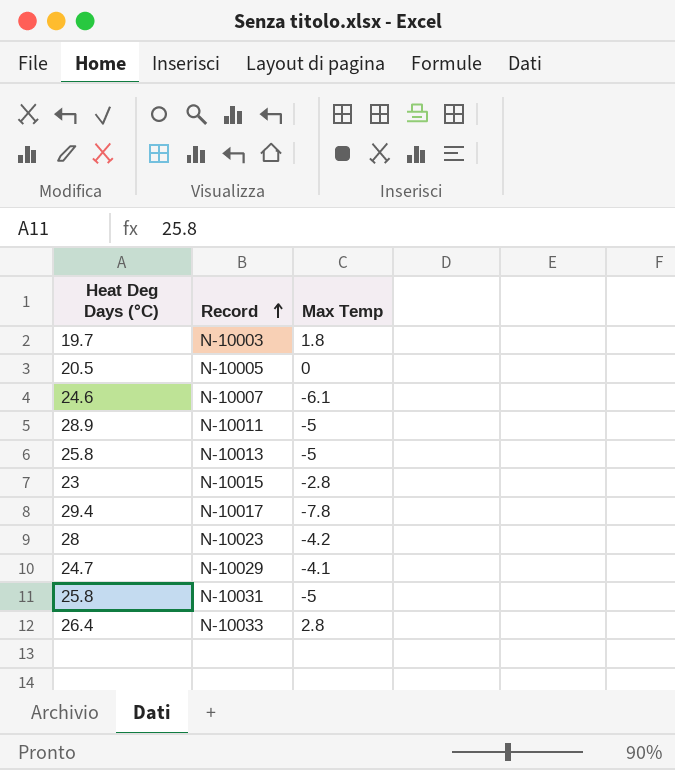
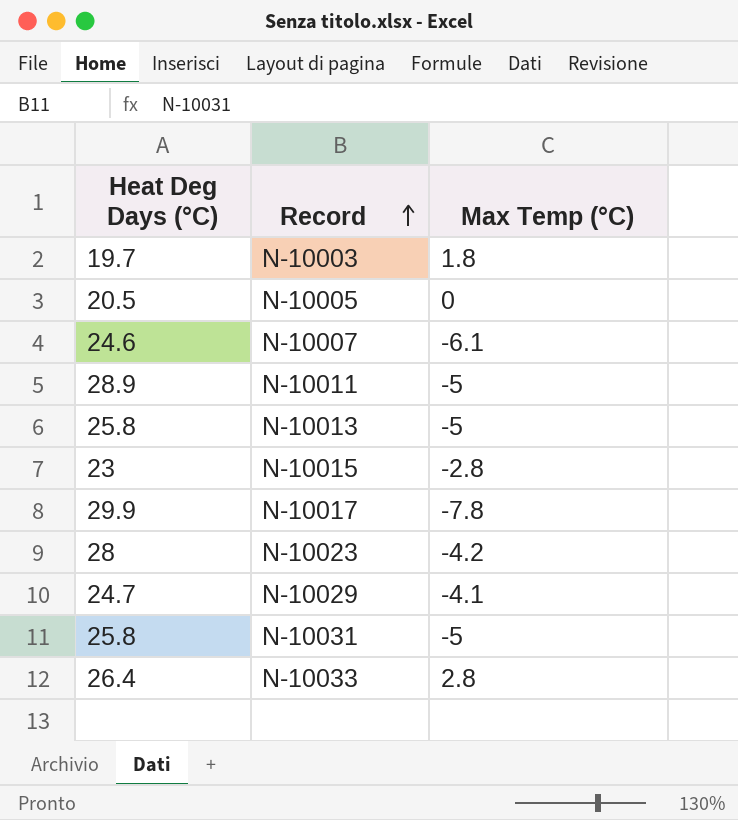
column name: Max Temp -> Max Temp (°C)
N-10017 | Heat Deg Days (°C): 29.4 -> 29.9

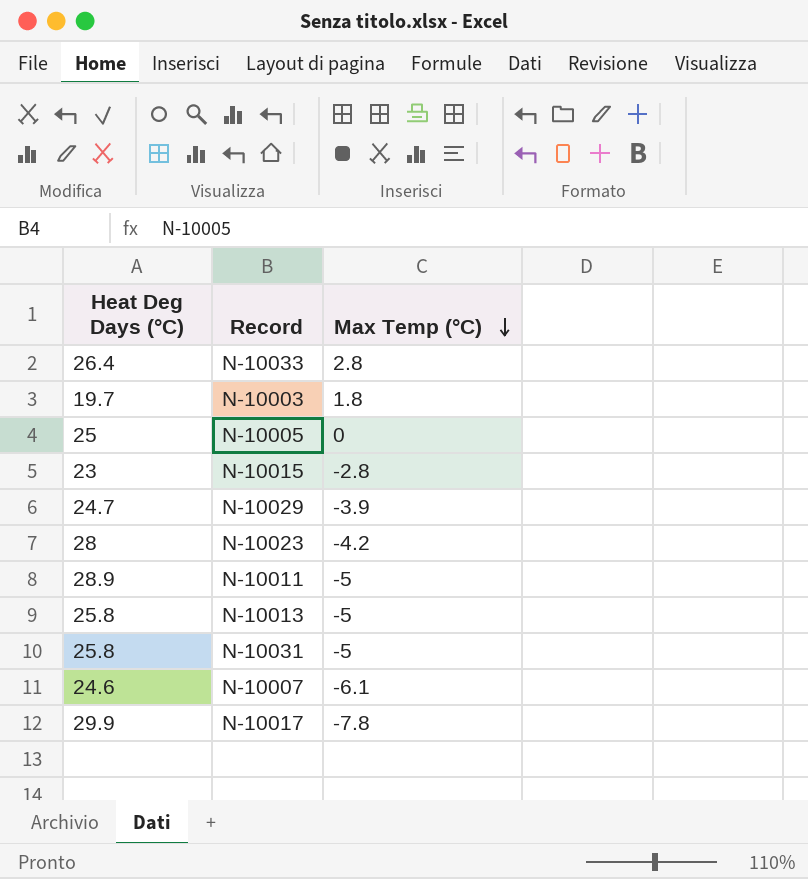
row order: Record ascending -> Max Temp (°C) descending
N-10005 | Heat Deg Days (°C): 20.5 -> 25
N-10029 | Max Temp (°C): -4.1 -> -3.9

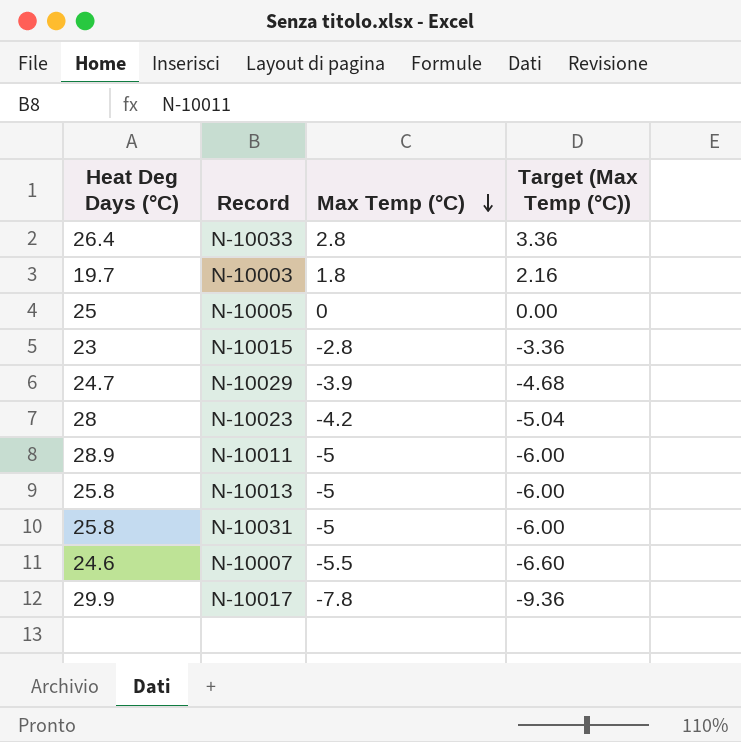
column Target (Max Temp (°C)) | formula: none -> [Max Temp (°C)] * 1.2
N-10007 | Max Temp (°C): -6.1 -> -5.5

